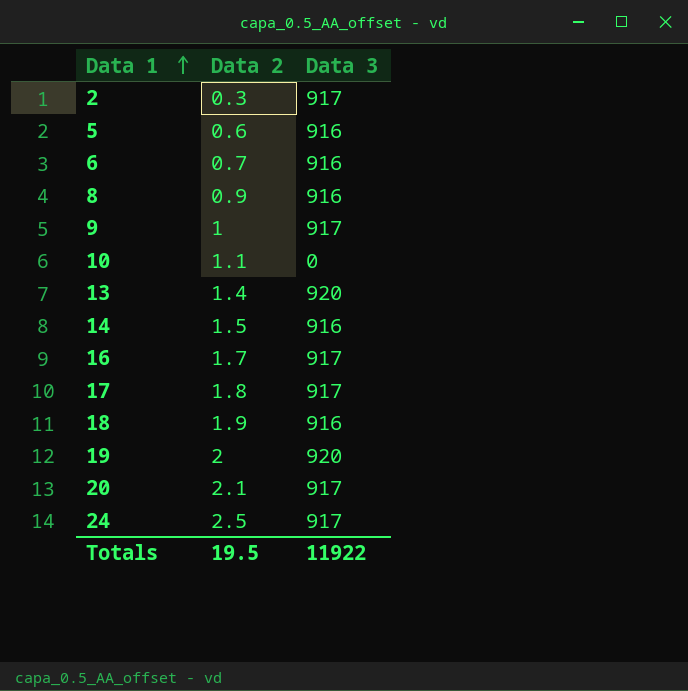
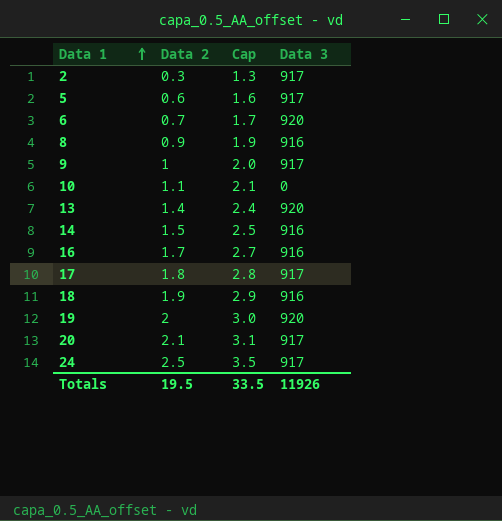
column Cap | formula: none -> [Data 2] + 1
5 | Data 3: 916 -> 917
6 | Data 3: 916 -> 920
16 | Data 3: 917 -> 916
Totals | Data 3: 11922 -> 11926

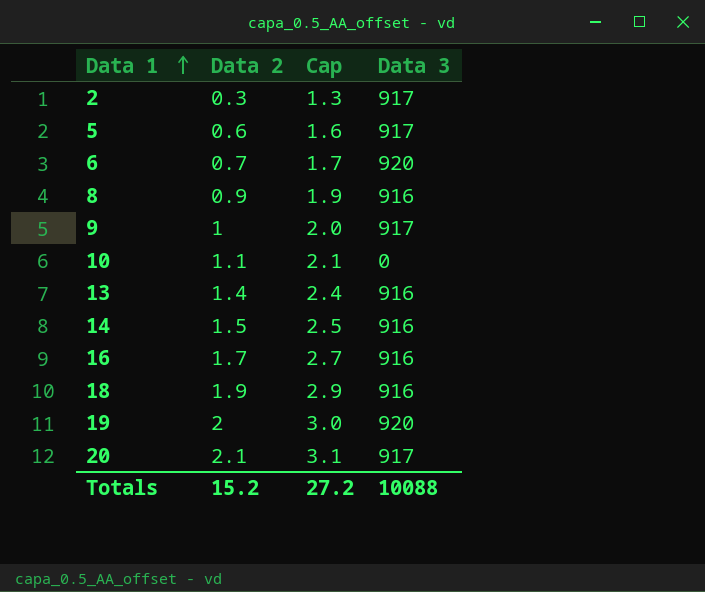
row 17: 1.8 | 2.8 | 917 -> none
row 24: 2.5 | 3.5 | 917 -> none
13 | Data 3: 920 -> 916
Totals | Data 2: 19.5 -> 15.2
Totals | Cap: 33.5 -> 27.2
Totals | Data 3: 11926 -> 10088

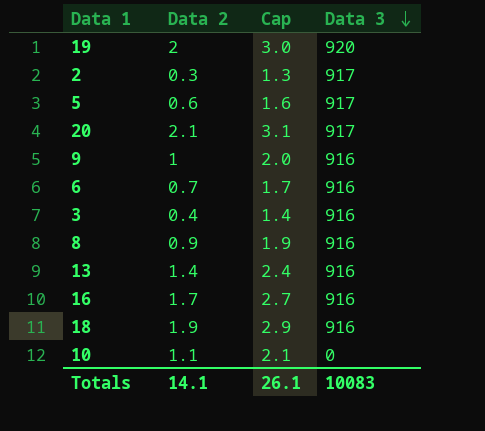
row order: Data 1 ascending -> Data 3 descending
row 14: 1.5 | 2.5 | 916 -> none
9 | Data 3: 917 -> 916
6 | Data 3: 920 -> 916
row 3: none -> 0.4 | 1.4 | 916
Totals | Data 2: 15.2 -> 14.1
Totals | Cap: 27.2 -> 26.1
Totals | Data 3: 10088 -> 10083

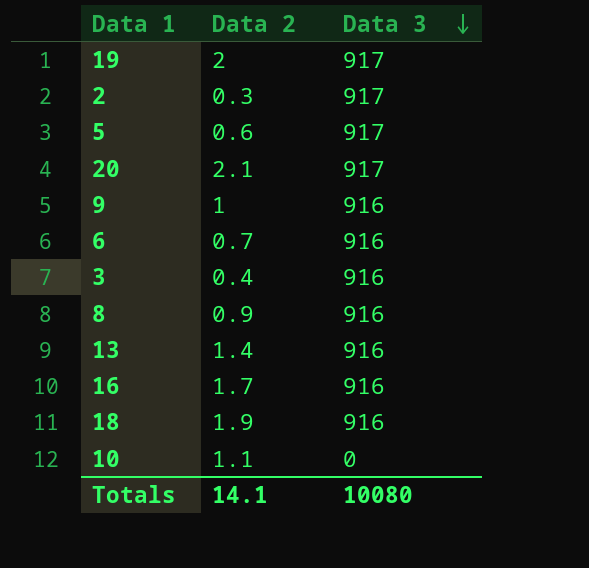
column Cap | formula: [Data 2] + 1 -> none
19 | Data 3: 920 -> 917
Totals | Data 3: 10083 -> 10080

